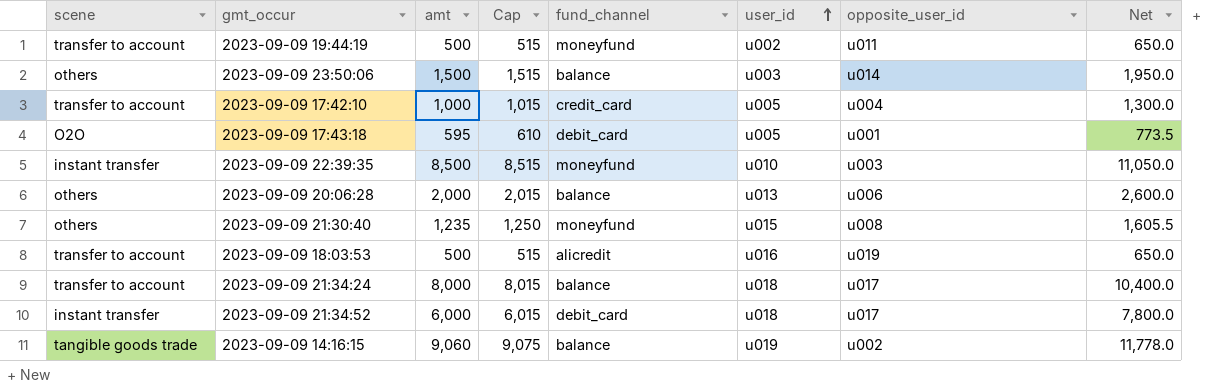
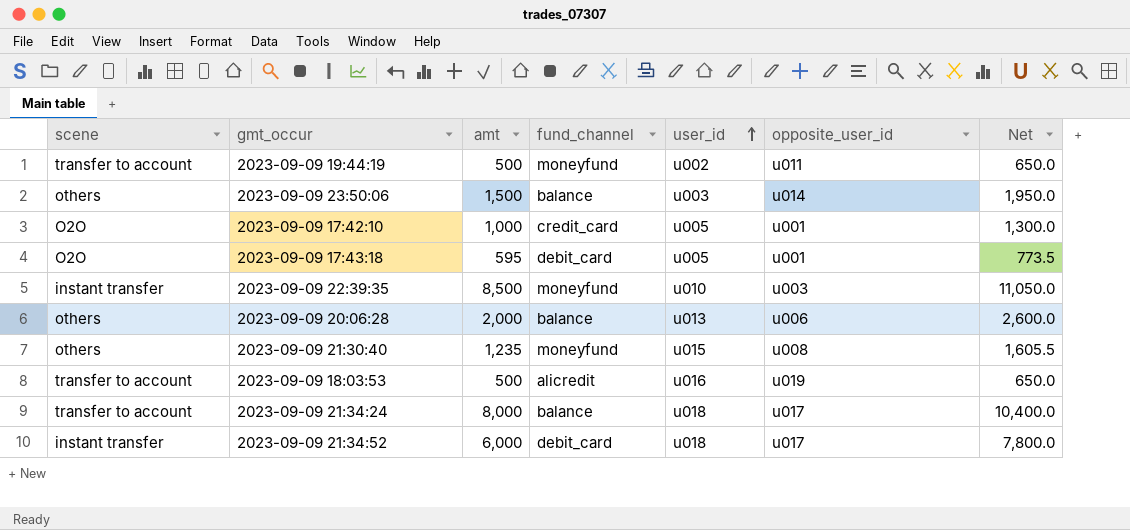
column Cap | formula: [amt] + 15 -> none
row 2023-09-09 14:16:15: tangible goods trade | 9,060 | 9,075 | balance | u019 | u002 | 11,778.0 -> none
2023-09-09 17:42:10 | scene: transfer to account -> O2O
2023-09-09 17:42:10 | opposite_user_id: u004 -> u001

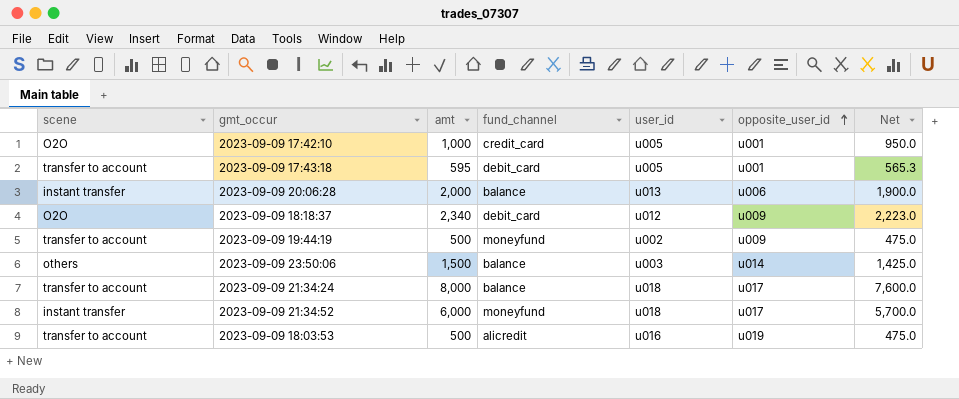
row order: user_id ascending -> opposite_user_id ascending
column Net | formula: [amt] * 1.3 -> [amt] * 0.95
row 2023-09-09 22:39:35: instant transfer | 8,500 | moneyfund | u010 | u003 | 11,050.0 -> none
row 2023-09-09 21:30:40: others | 1,235 | moneyfund | u015 | u008 | 1,605.5 -> none
2023-09-09 17:43:18 | scene: O2O -> transfer to account
2023-09-09 20:06:28 | scene: others -> instant transfer
row 2023-09-09 18:18:37: none -> O2O | 2,340 | debit_card | u012 | u009 | 2,223.0
2023-09-09 19:44:19 | opposite_user_id: u011 -> u009
2023-09-09 21:34:52 | fund_channel: debit_card -> moneyfund

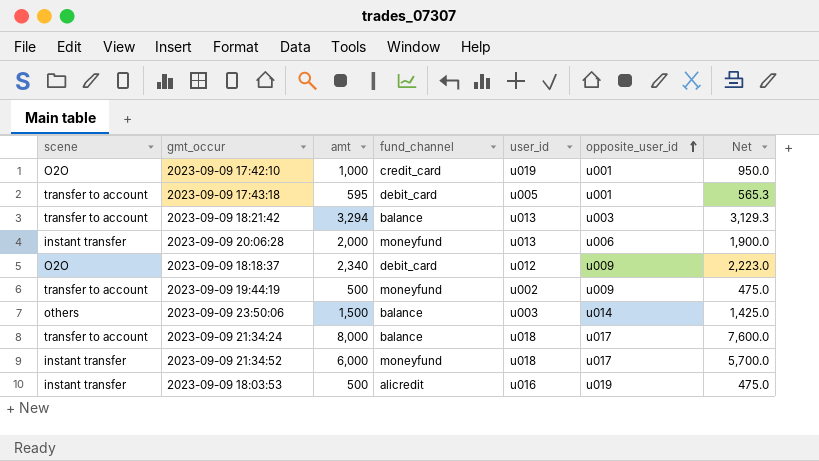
2023-09-09 17:42:10 | user_id: u005 -> u019
row 2023-09-09 18:21:42: none -> transfer to account | 3,294 | balance | u013 | u003 | 3,129.3
2023-09-09 20:06:28 | fund_channel: balance -> moneyfund
2023-09-09 18:03:53 | scene: transfer to account -> instant transfer

